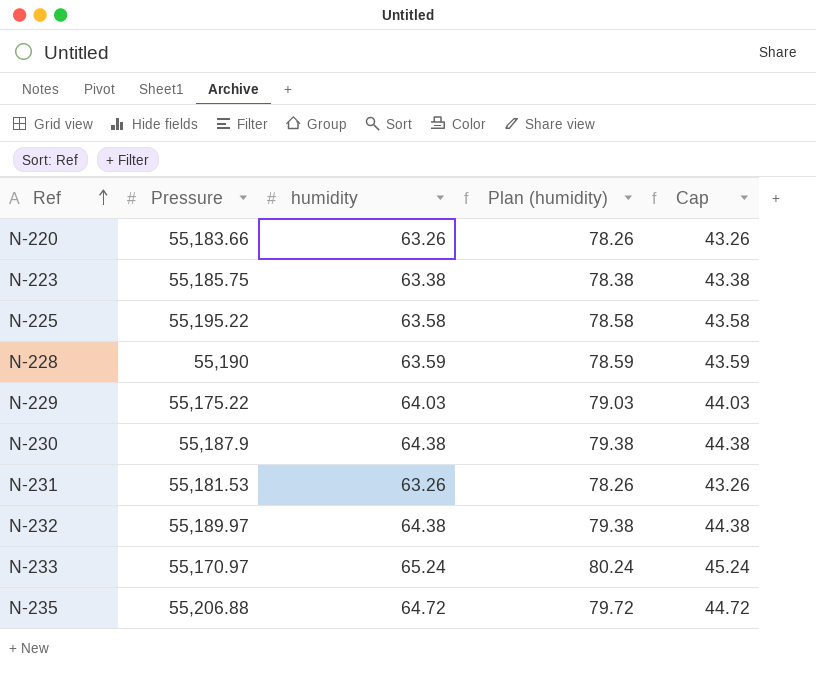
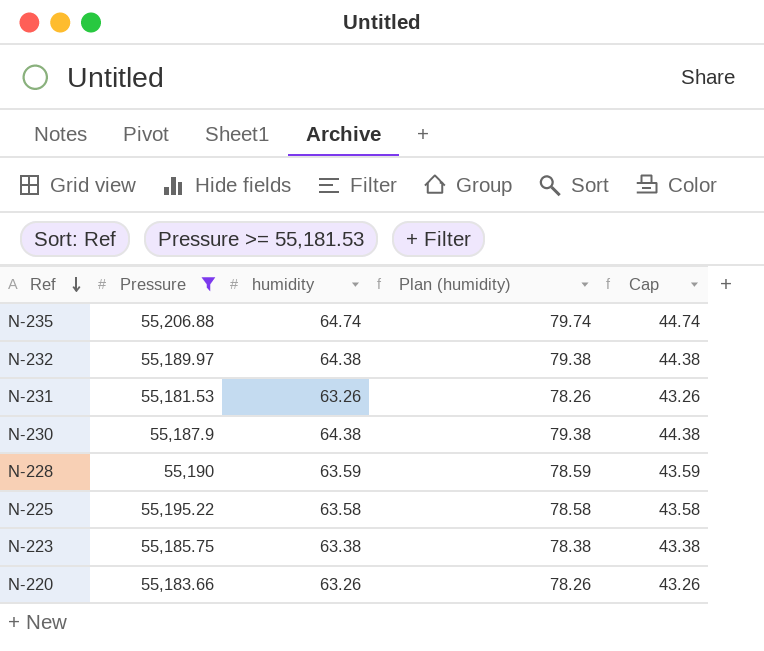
filter: none -> Pressure >= 55,181.53
row order: Ref ascending -> Ref descending
N-235 | humidity: 64.72 -> 64.74
N-235 | Plan (humidity): 79.72 -> 79.74
N-235 | Cap: 44.72 -> 44.74

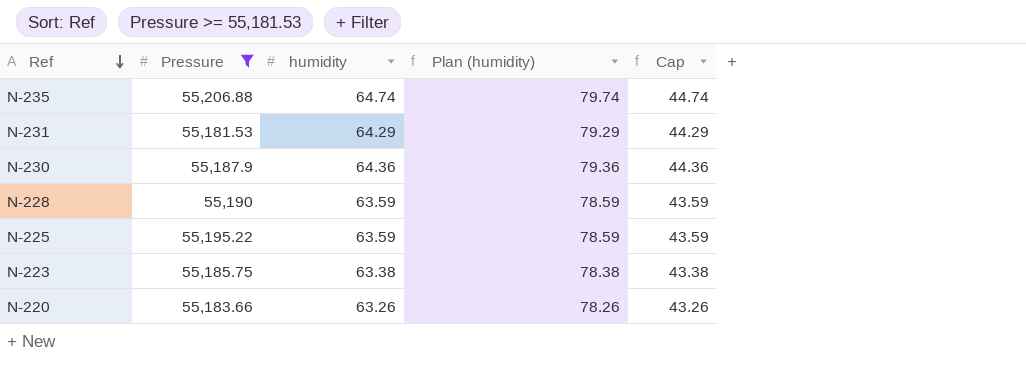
row N-232: 55,189.97 | 64.38 | 79.38 | 44.38 -> none
N-231 | humidity: 63.26 -> 64.29
N-231 | Plan (humidity): 78.26 -> 79.29
N-231 | Cap: 43.26 -> 44.29
N-230 | humidity: 64.38 -> 64.36
N-230 | Plan (humidity): 79.38 -> 79.36
N-230 | Cap: 44.38 -> 44.36
N-225 | humidity: 63.58 -> 63.59
N-225 | Plan (humidity): 78.58 -> 78.59
N-225 | Cap: 43.58 -> 43.59

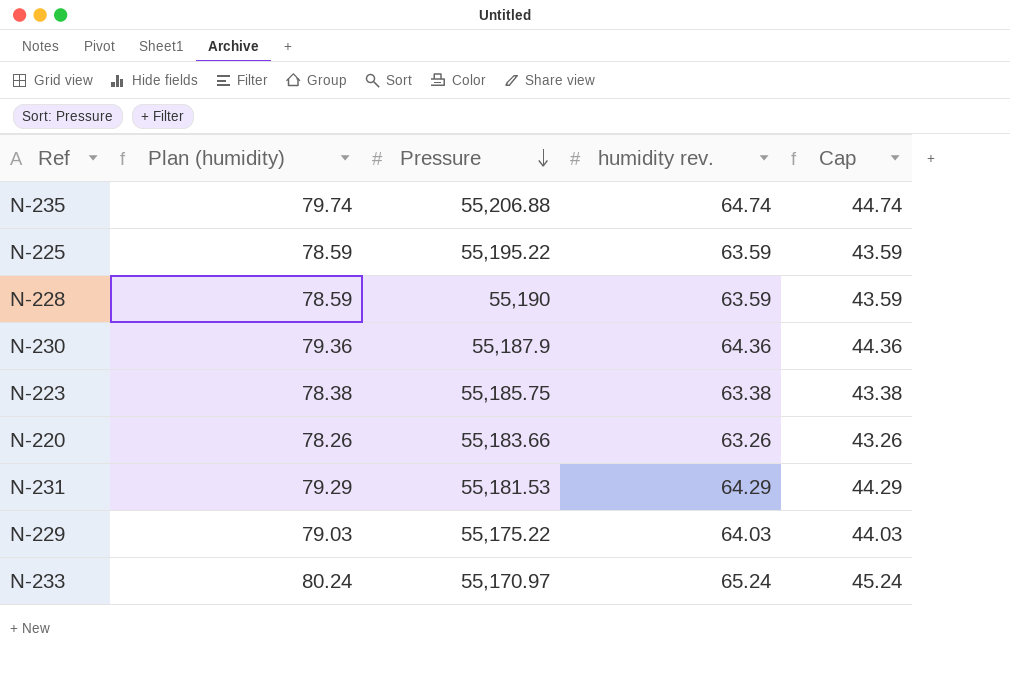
filter: Pressure >= 55,181.53 -> none
row order: Ref descending -> Pressure descending
column Plan (humidity) | position: 4 -> 2
column name: humidity -> humidity rev.

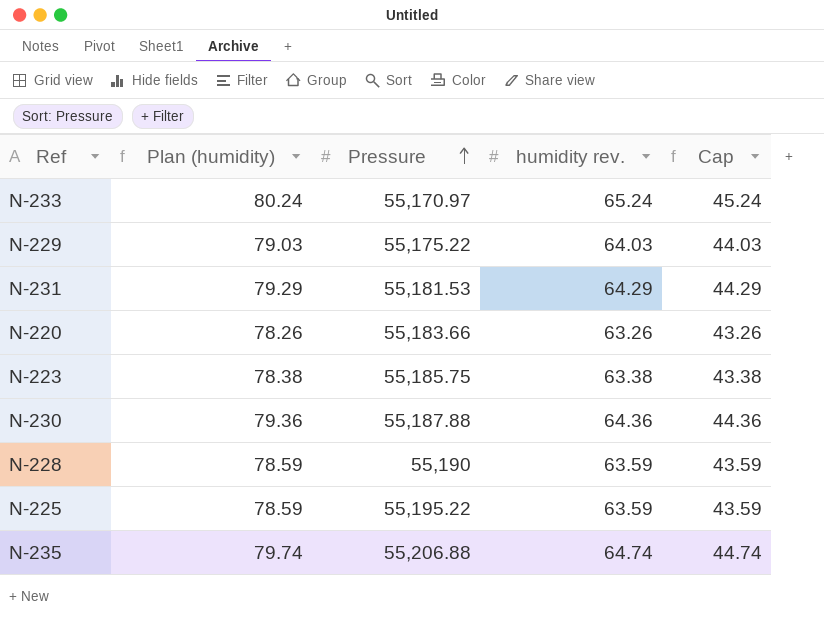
row order: Pressure descending -> Pressure ascending
N-230 | Pressure: 55,187.9 -> 55,187.88

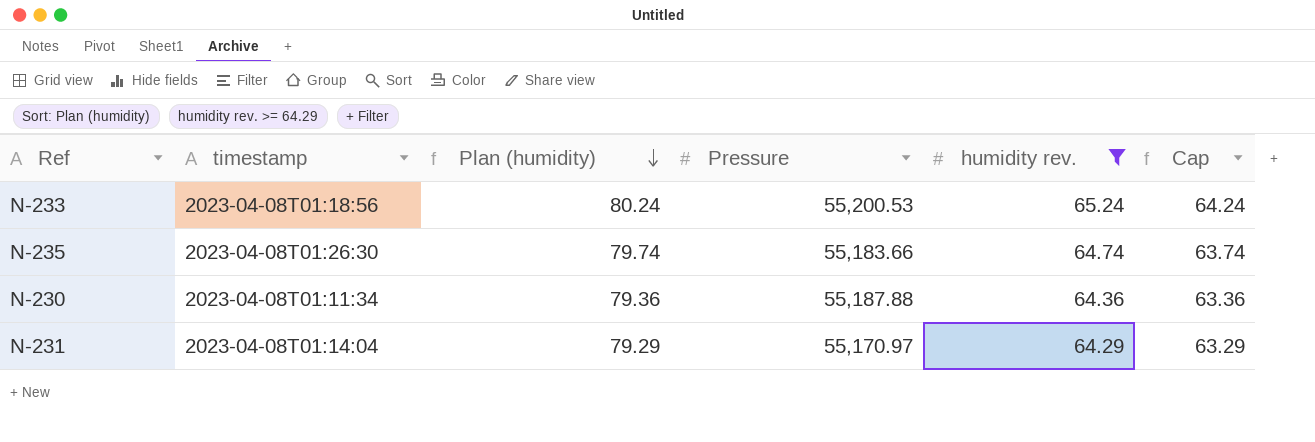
filter: none -> humidity rev. >= 64.29
row order: Pressure ascending -> Plan (humidity) descending
column timestamp | position: none -> 2
column Cap | formula: [humidity rev.] - 20 -> [humidity rev.] - 1
N-233 | Pressure: 55,170.97 -> 55,200.53
N-235 | Pressure: 55,206.88 -> 55,183.66
N-231 | Pressure: 55,181.53 -> 55,170.97

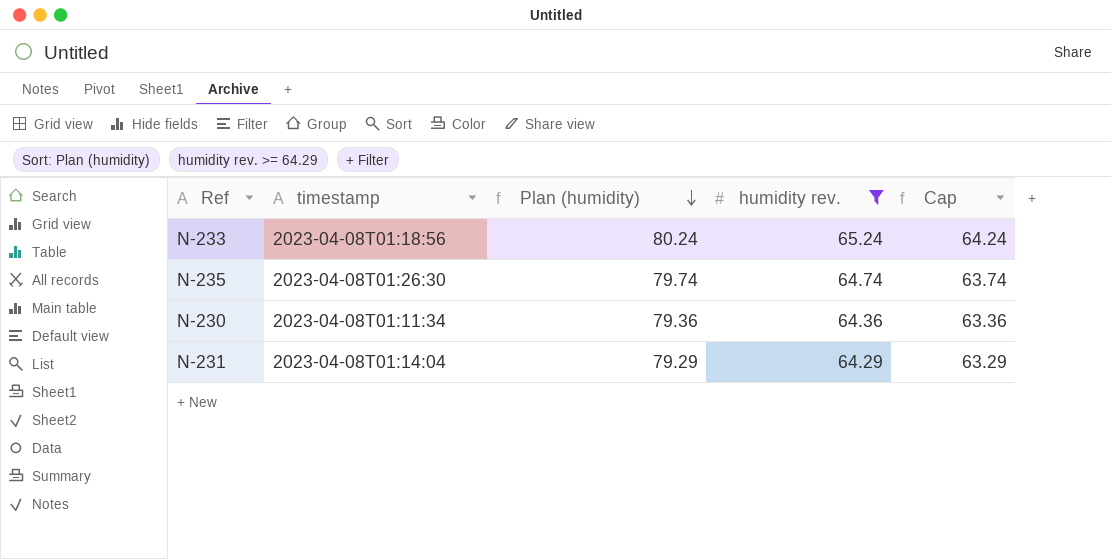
column Pressure | position: 4 -> none

